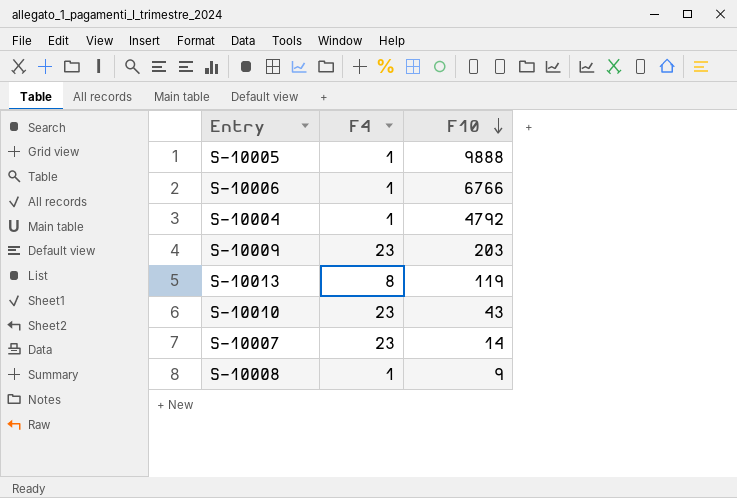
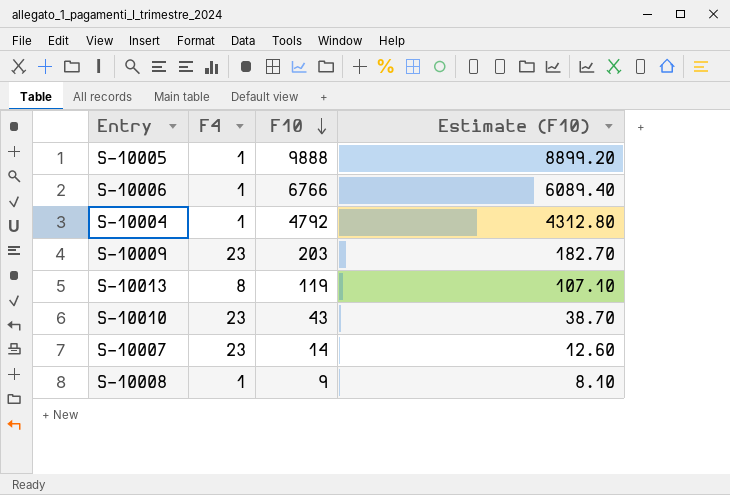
column Estimate (F10) | formula: none -> [F10] * 0.9

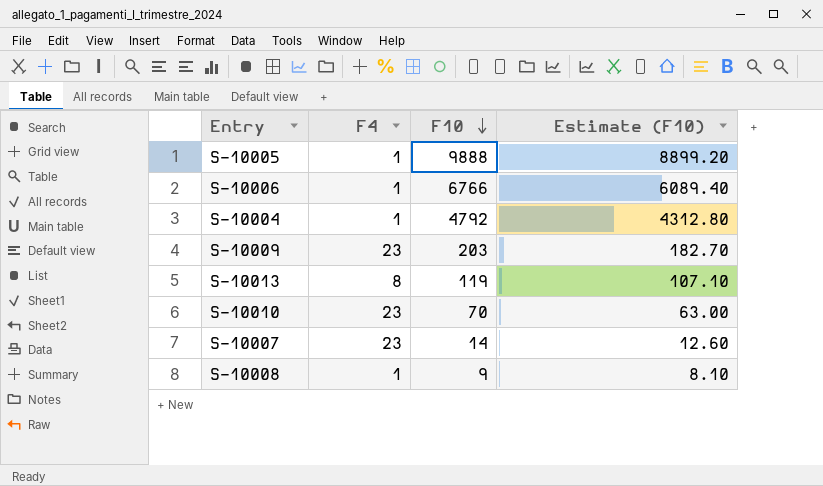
S-10010 | F10: 43 -> 70
S-10010 | Estimate (F10): 38.70 -> 63.00

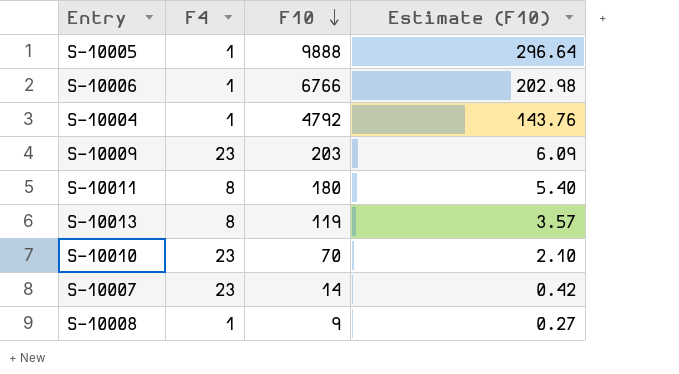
column Estimate (F10) | formula: [F10] * 0.9 -> [F10] * 0.03
row S-10011: none -> 8 | 180 | 5.40

